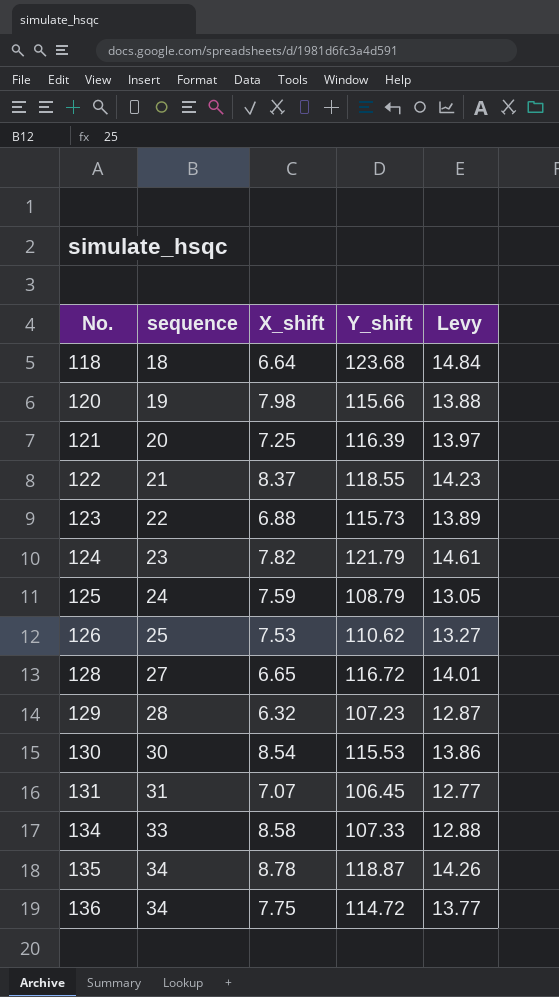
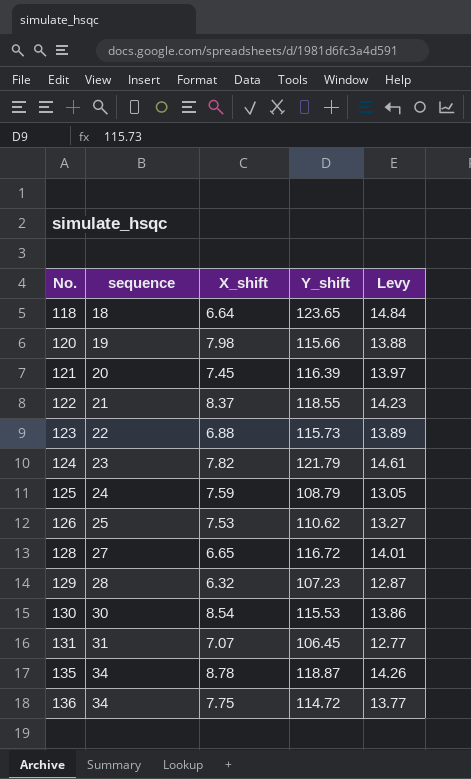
row 134: 33 | 8.58 | 107.33 | 12.88 -> none
118 | Y_shift: 123.68 -> 123.65
121 | X_shift: 7.25 -> 7.45

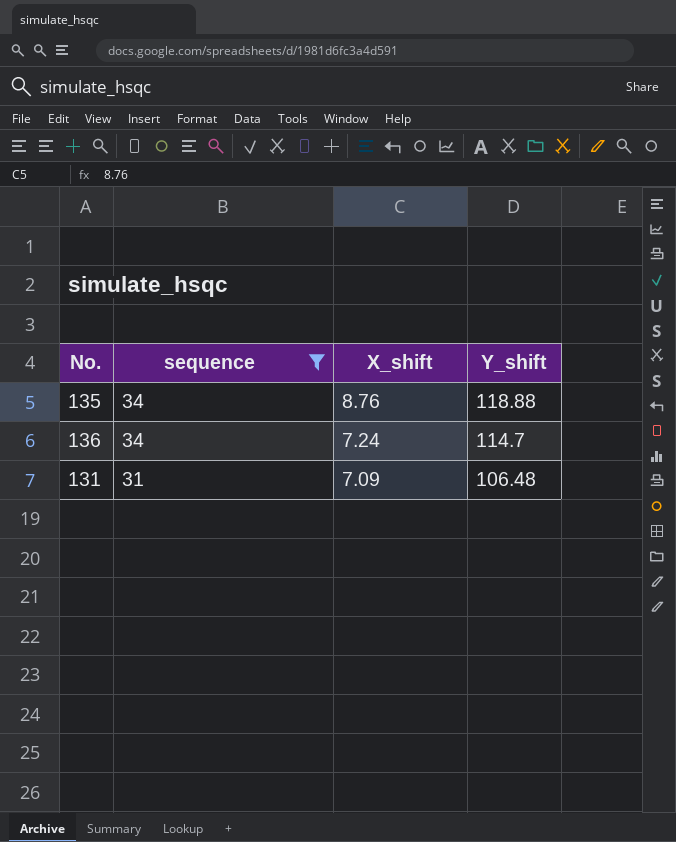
filter: none -> sequence >= 31
row order: No. ascending -> sequence descending
column Levy | formula: [Y_shift] * 0.12 -> none
135 | X_shift: 8.78 -> 8.76
135 | Y_shift: 118.87 -> 118.88
136 | X_shift: 7.75 -> 7.24
136 | Y_shift: 114.72 -> 114.7
131 | X_shift: 7.07 -> 7.09
131 | Y_shift: 106.45 -> 106.48

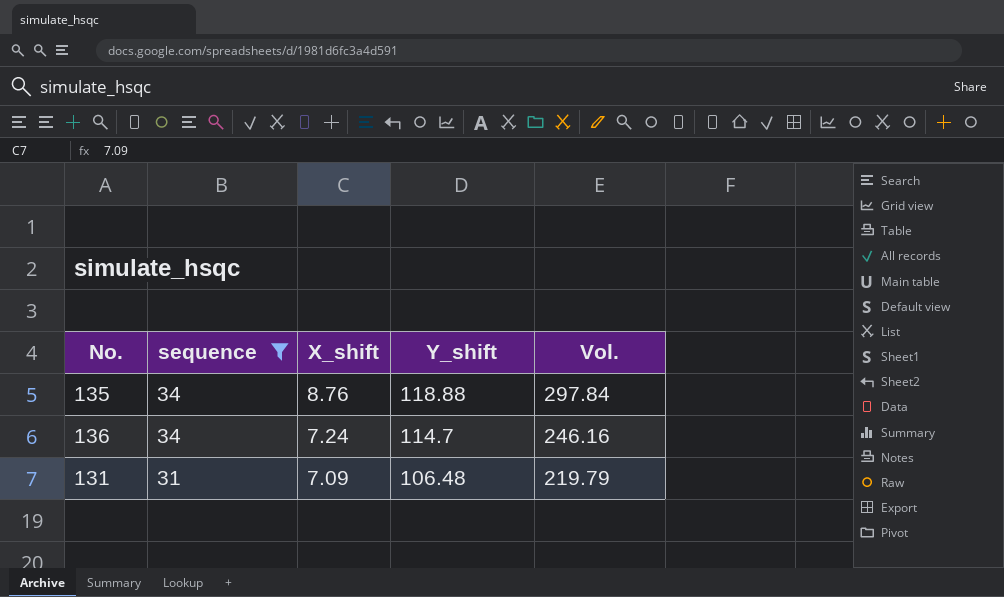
column Vol. | formula: none -> [sequence] * [X_shift]

